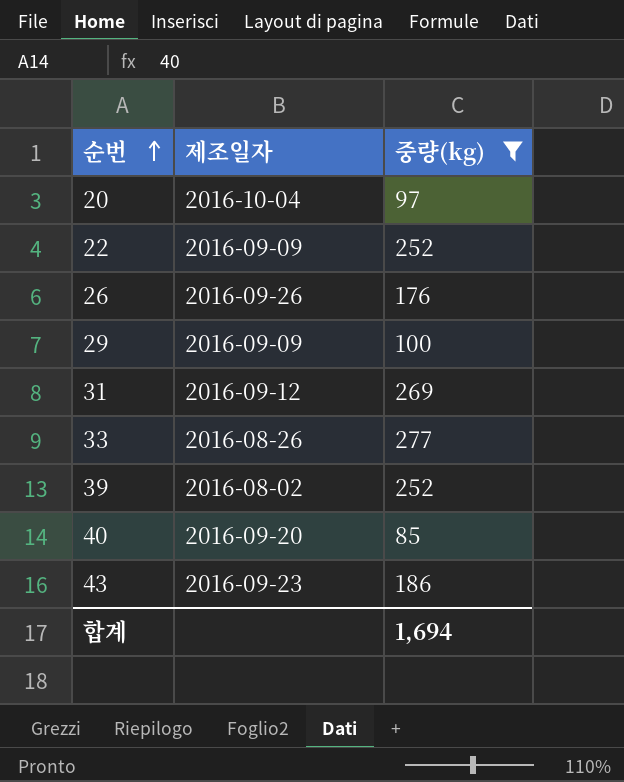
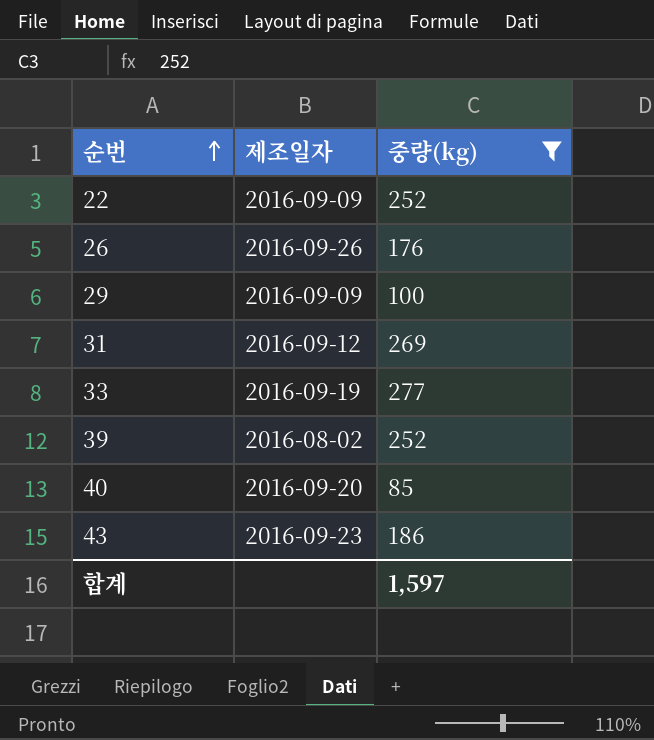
row 20: 2016-10-04 | 97 -> none
33 | 제조일자: 2016-08-26 -> 2016-09-19
합계 | 중량(kg): 1,694 -> 1,597

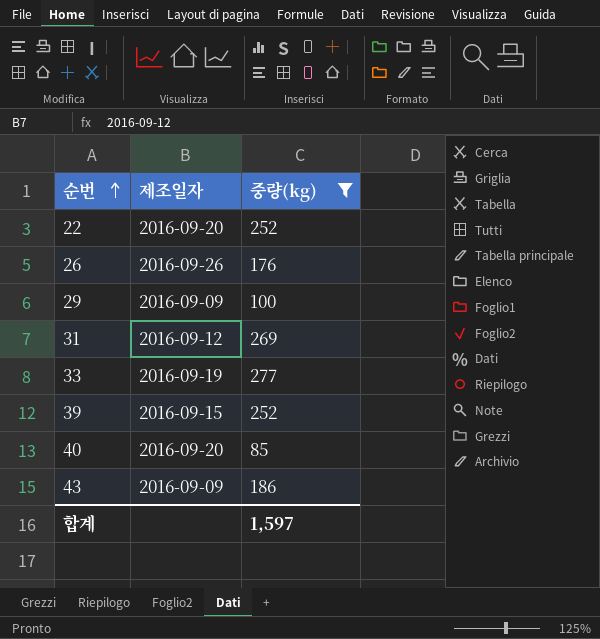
22 | 제조일자: 2016-09-09 -> 2016-09-20
39 | 제조일자: 2016-08-02 -> 2016-09-15
43 | 제조일자: 2016-09-23 -> 2016-09-09

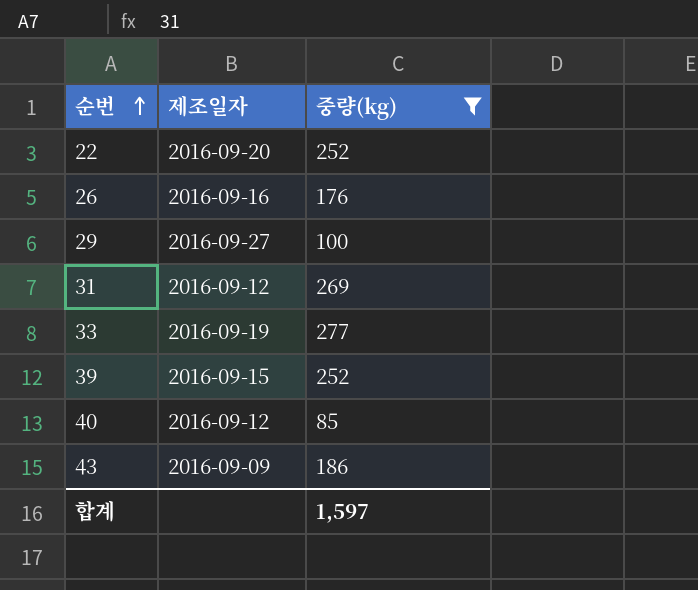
26 | 제조일자: 2016-09-26 -> 2016-09-16
29 | 제조일자: 2016-09-09 -> 2016-09-27
40 | 제조일자: 2016-09-20 -> 2016-09-12

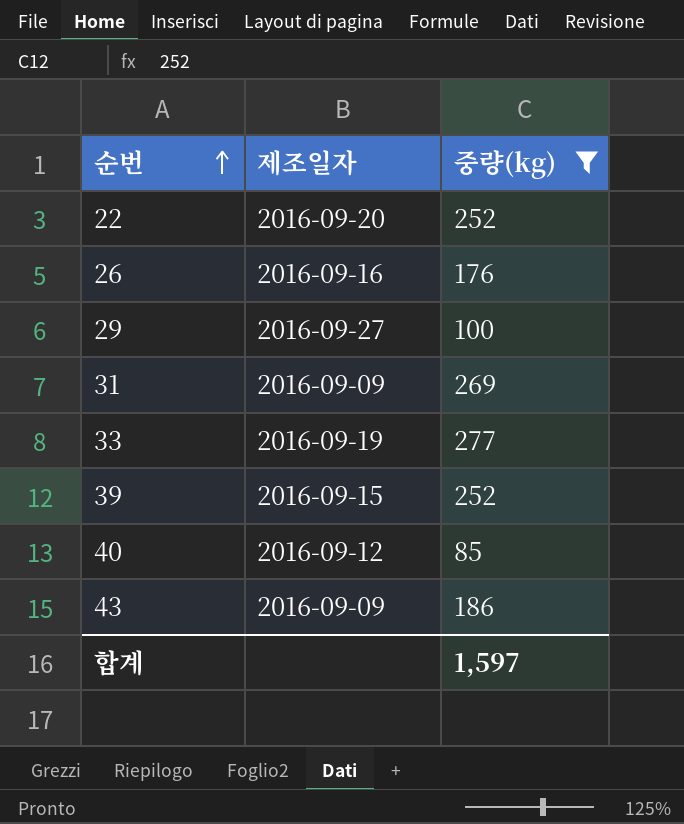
31 | 제조일자: 2016-09-12 -> 2016-09-09

